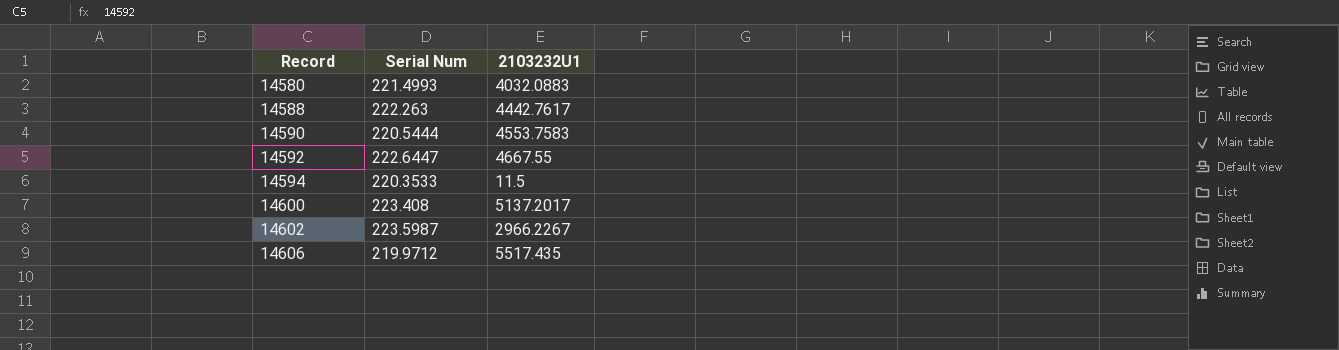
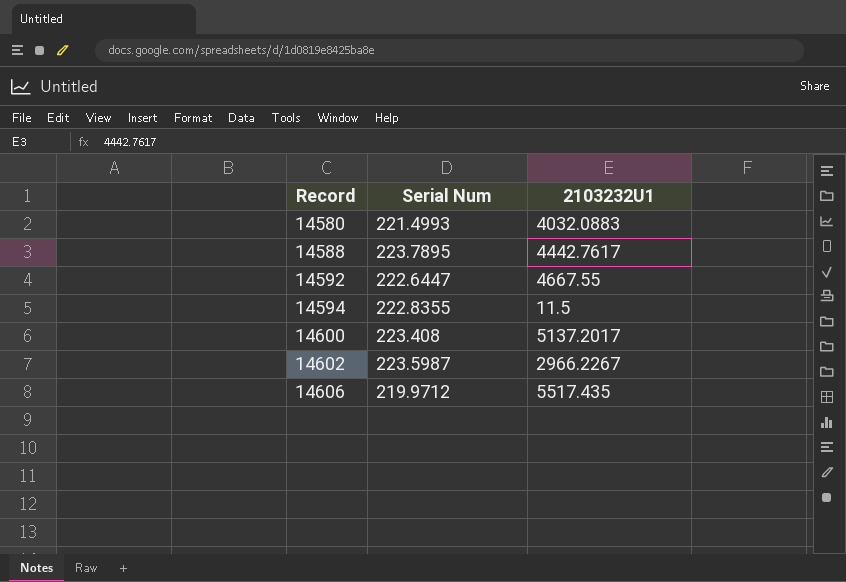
row 14590: 220.5444 | 4553.7583 -> none
14588 | Serial Num: 222.263 -> 223.7895
14594 | Serial Num: 220.3533 -> 222.8355

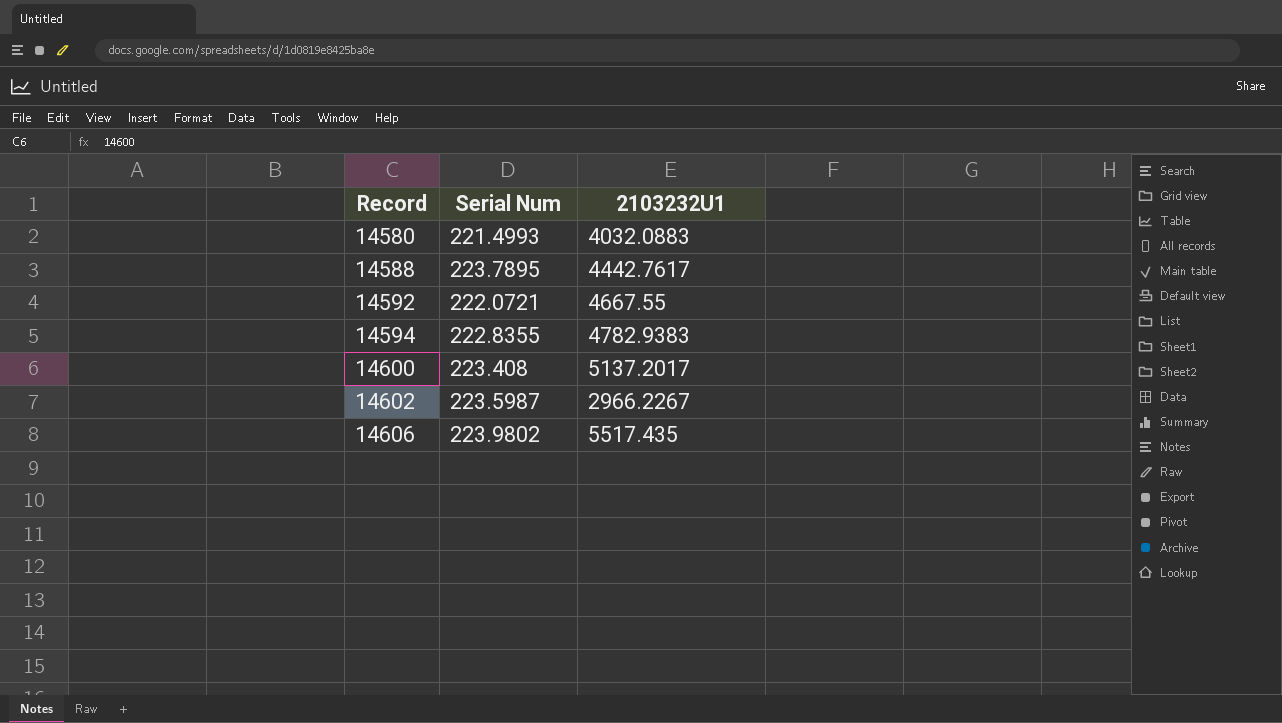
14592 | Serial Num: 222.6447 -> 222.0721
14594 | 2103232U1: 11.5 -> 4782.9383
14606 | Serial Num: 219.9712 -> 223.9802

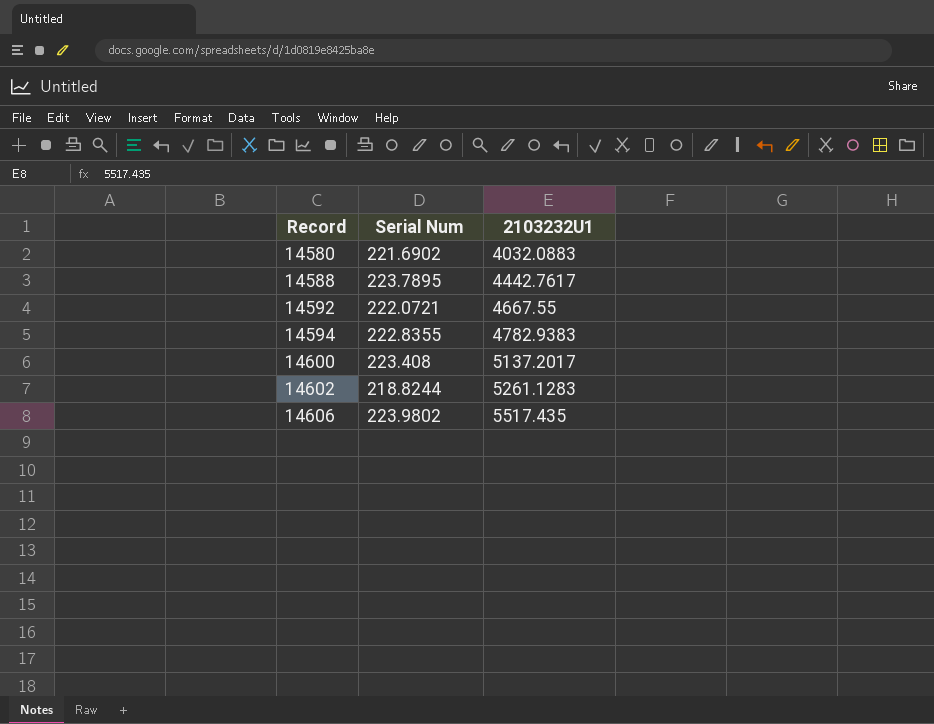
14580 | Serial Num: 221.4993 -> 221.6902
14602 | Serial Num: 223.5987 -> 218.8244
14602 | 2103232U1: 2966.2267 -> 5261.1283

